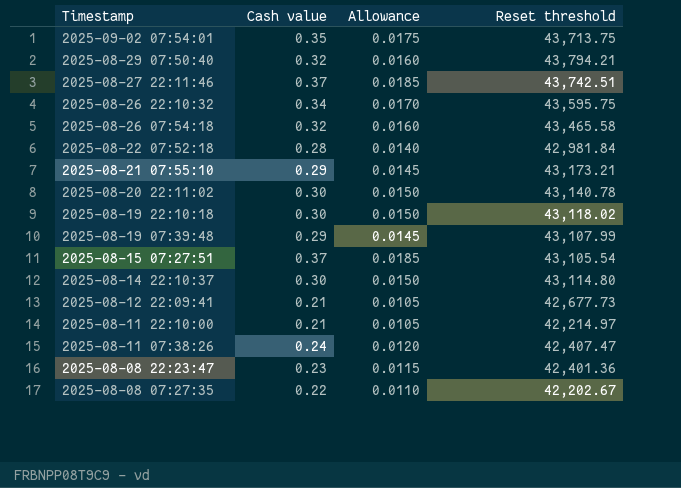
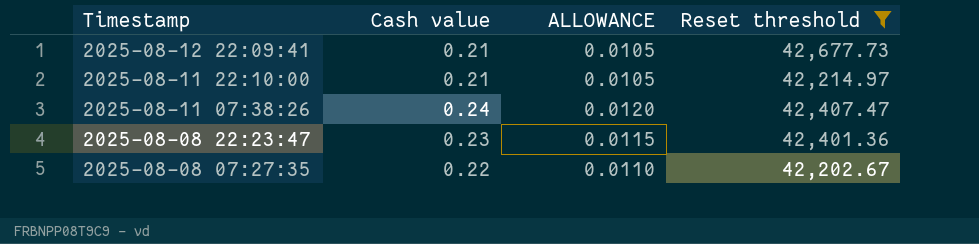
filter: none -> Reset threshold <= 42,677.73
column name: Allowance -> ALLOWANCE

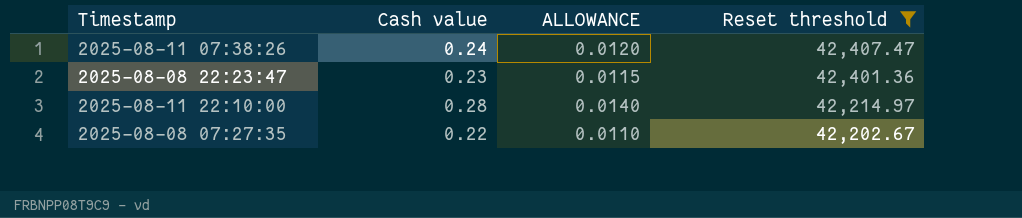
row order: Timestamp descending -> Reset threshold descending
row 2025-08-12 22:09:41: 0.21 | 0.0105 | 42,677.73 -> none
2025-08-11 22:10:00 | Cash value: 0.21 -> 0.28
2025-08-11 22:10:00 | ALLOWANCE: 0.0105 -> 0.0140

